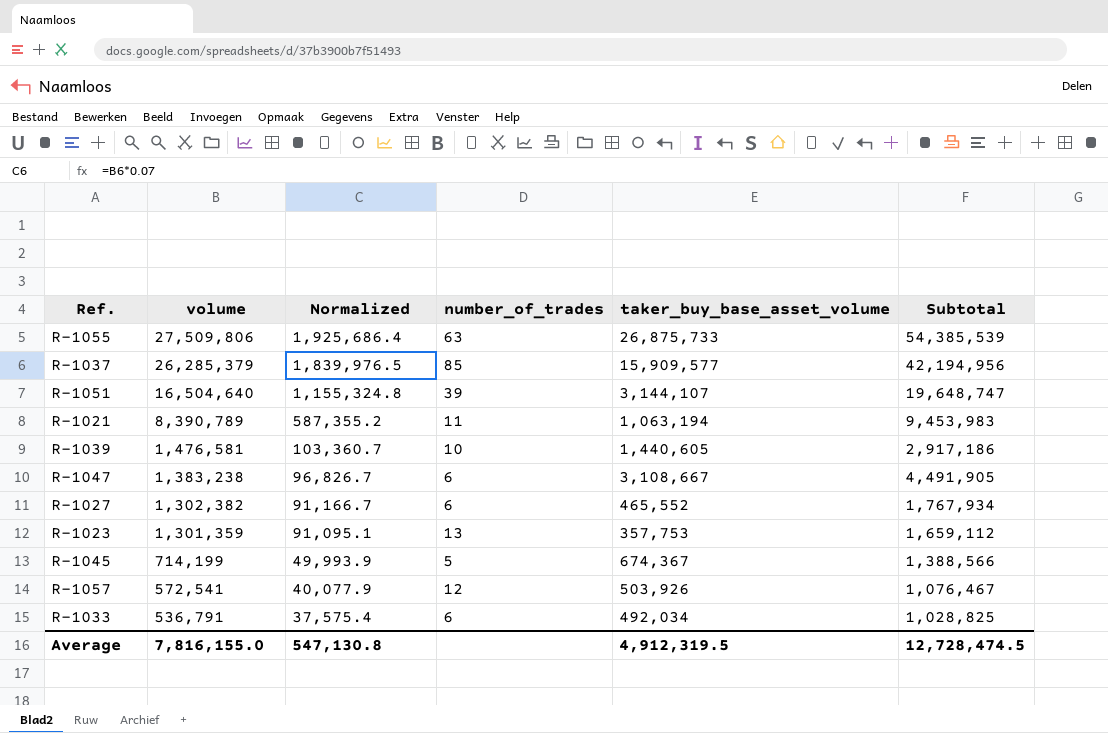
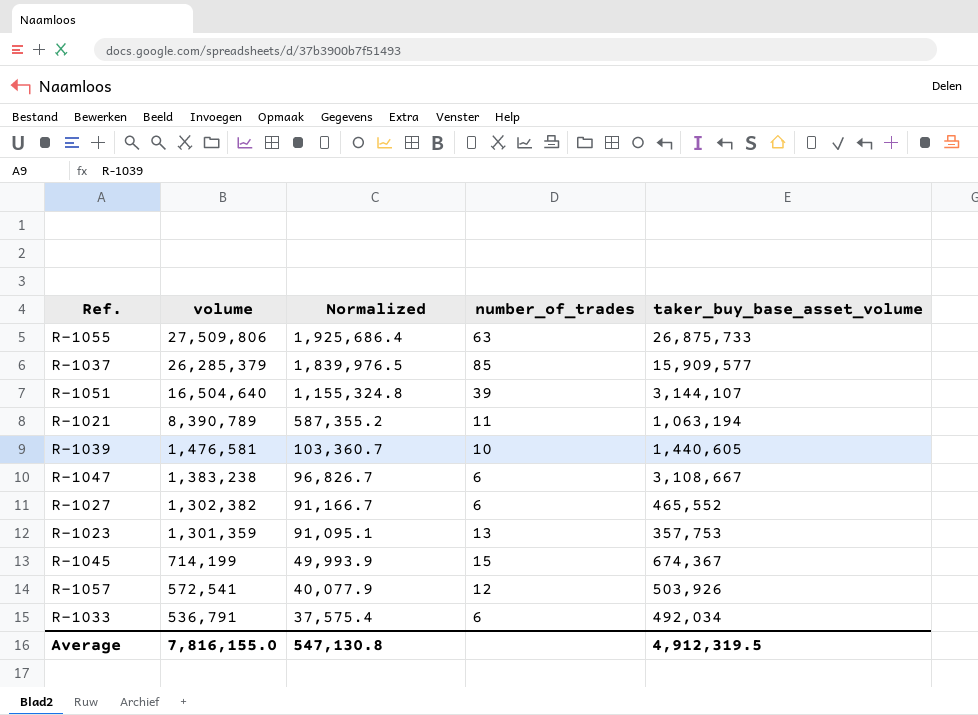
column Subtotal | formula: [volume] + [taker_buy_base_asset_volume] -> none
R-1045 | number_of_trades: 5 -> 15

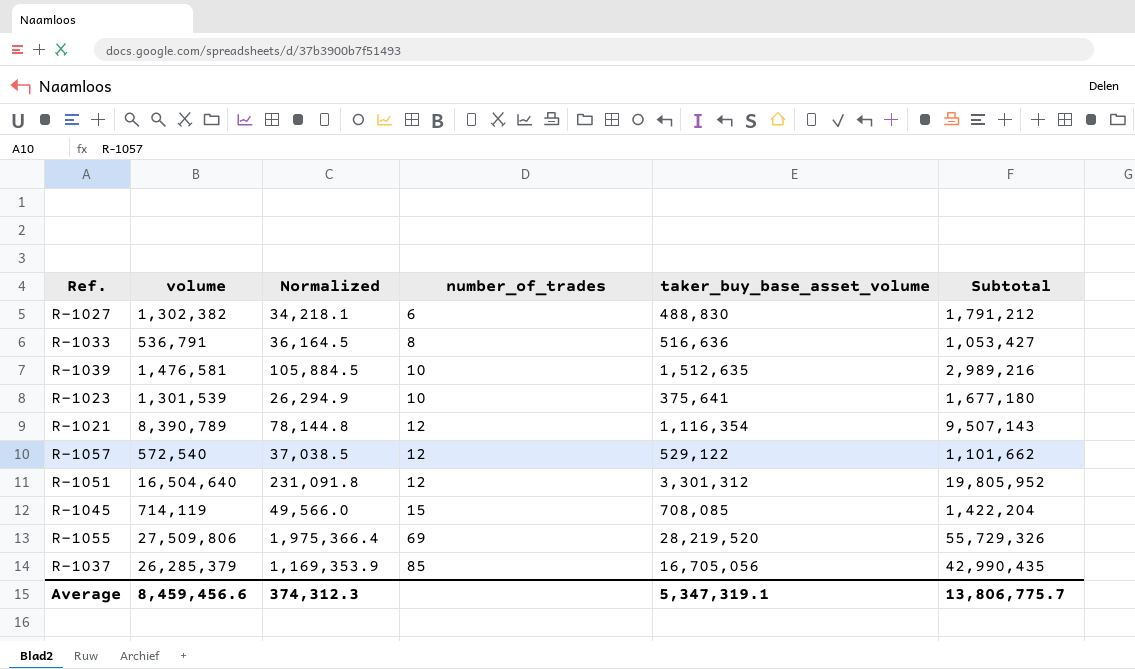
row order: volume descending -> number_of_trades ascending
column Normalized | formula: [volume] * 0.07 -> [taker_buy_base_asset_volume] * 0.07
column Subtotal | formula: none -> [volume] + [taker_buy_base_asset_volume]
row R-1047: 1,383,238 | 96,826.7 | 6 | 3,108,667 -> none
R-1027 | taker_buy_base_asset_volume: 465,552 -> 488,830
R-1033 | number_of_trades: 6 -> 8
R-1033 | taker_buy_base_asset_volume: 492,034 -> 516,636
R-1039 | taker_buy_base_asset_volume: 1,440,605 -> 1,512,635
R-1023 | volume: 1,301,359 -> 1,301,539
R-1023 | number_of_trades: 13 -> 10
R-1023 | taker_buy_base_asset_volume: 357,753 -> 375,641
R-1021 | number_of_trades: 11 -> 12
R-1021 | taker_buy_base_asset_volume: 1,063,194 -> 1,116,354
R-1057 | volume: 572,541 -> 572,540
R-1057 | taker_buy_base_asset_volume: 503,926 -> 529,122
R-1051 | number_of_trades: 39 -> 12
R-1051 | taker_buy_base_asset_volume: 3,144,107 -> 3,301,312
R-1045 | volume: 714,199 -> 714,119
R-1045 | taker_buy_base_asset_volume: 674,367 -> 708,085
R-1055 | number_of_trades: 63 -> 69
R-1055 | taker_buy_base_asset_volume: 26,875,733 -> 28,219,520
R-1037 | taker_buy_base_asset_volume: 15,909,577 -> 16,705,056
Average | volume: 7,816,155.0 -> 8,459,456.6
Average | Normalized: 547,130.8 -> 374,312.3
Average | taker_buy_base_asset_volume: 4,912,319.5 -> 5,347,319.1

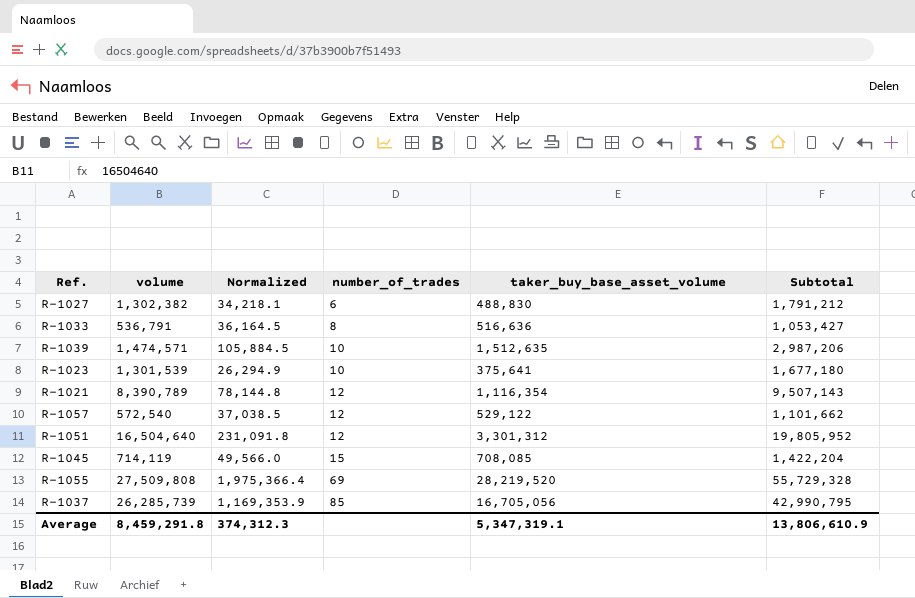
R-1039 | volume: 1,476,581 -> 1,474,571
R-1039 | Subtotal: 2,989,216 -> 2,987,206
R-1055 | volume: 27,509,806 -> 27,509,808
R-1055 | Subtotal: 55,729,326 -> 55,729,328
R-1037 | volume: 26,285,379 -> 26,285,739
R-1037 | Subtotal: 42,990,435 -> 42,990,795
Average | volume: 8,459,456.6 -> 8,459,291.8
Average | Subtotal: 13,806,775.7 -> 13,806,610.9

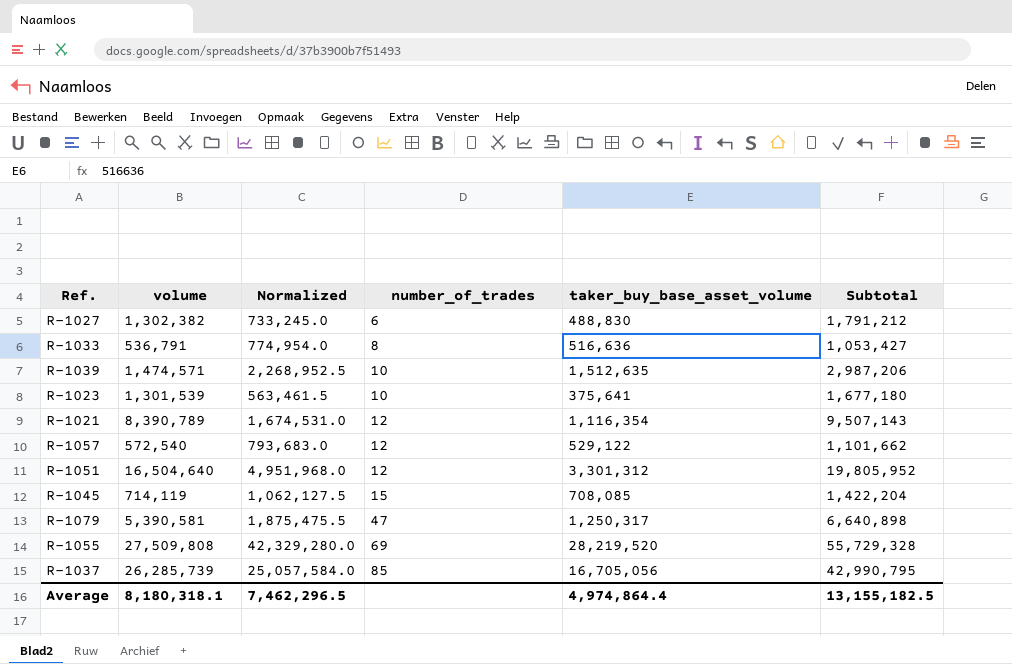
column Normalized | formula: [taker_buy_base_asset_volume] * 0.07 -> [taker_buy_base_asset_volume] * 1.5
row R-1079: none -> 5,390,581 | 1,875,475.5 | 47 | 1,250,317 | 6,640,898
Average | volume: 8,459,291.8 -> 8,180,318.1
Average | Normalized: 374,312.3 -> 7,462,296.5
Average | taker_buy_base_asset_volume: 5,347,319.1 -> 4,974,864.4
Average | Subtotal: 13,806,610.9 -> 13,155,182.5

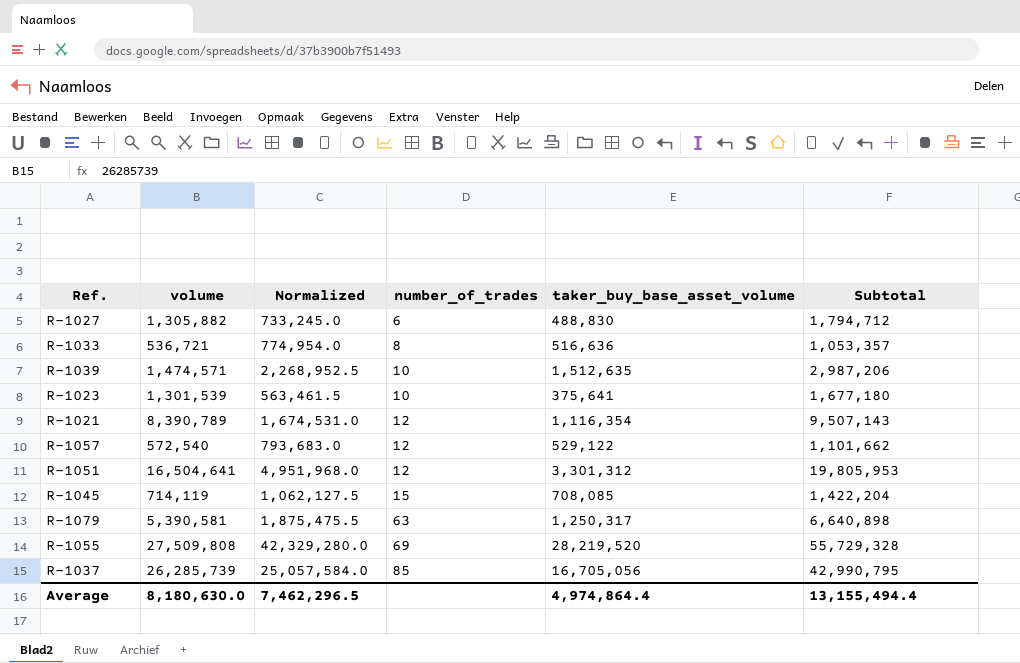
R-1027 | volume: 1,302,382 -> 1,305,882
R-1027 | Subtotal: 1,791,212 -> 1,794,712
R-1033 | volume: 536,791 -> 536,721
R-1033 | Subtotal: 1,053,427 -> 1,053,357
R-1051 | volume: 16,504,640 -> 16,504,641
R-1051 | Subtotal: 19,805,952 -> 19,805,953
R-1079 | number_of_trades: 47 -> 63
Average | volume: 8,180,318.1 -> 8,180,630.0
Average | Subtotal: 13,155,182.5 -> 13,155,494.4

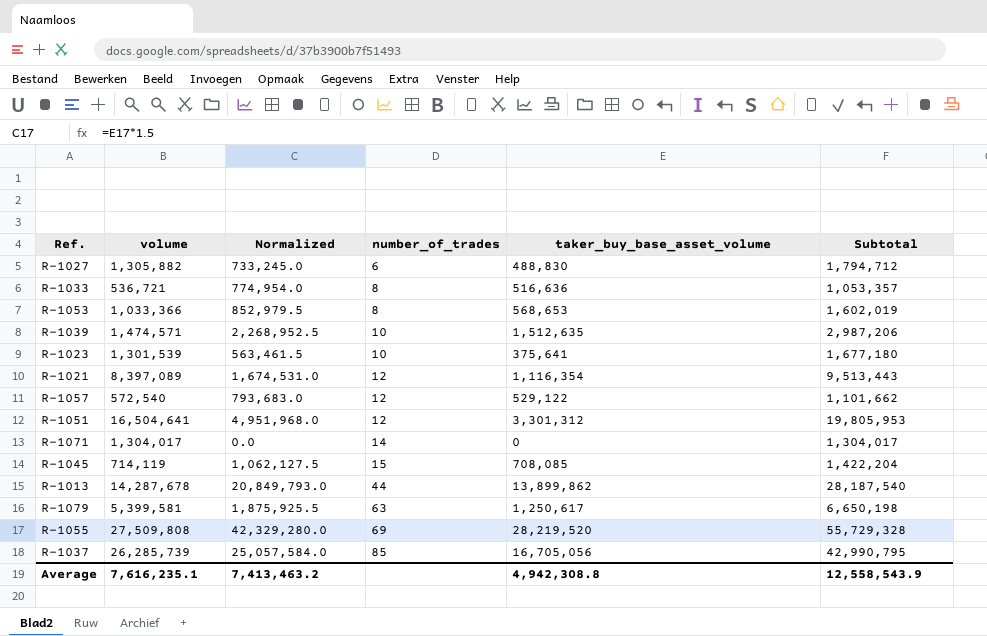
row R-1053: none -> 1,033,366 | 852,979.5 | 8 | 568,653 | 1,602,019
R-1021 | volume: 8,390,789 -> 8,397,089
R-1021 | Subtotal: 9,507,143 -> 9,513,443
row R-1071: none -> 1,304,017 | 0.0 | 14 | 0 | 1,304,017
row R-1013: none -> 14,287,678 | 20,849,793.0 | 44 | 13,899,862 | 28,187,540
R-1079 | volume: 5,390,581 -> 5,399,581
R-1079 | Normalized: 1,875,475.5 -> 1,875,925.5
R-1079 | taker_buy_base_asset_volume: 1,250,317 -> 1,250,617
R-1079 | Subtotal: 6,640,898 -> 6,650,198
Average | volume: 8,180,630.0 -> 7,616,235.1
Average | Normalized: 7,462,296.5 -> 7,413,463.2
Average | taker_buy_base_asset_volume: 4,974,864.4 -> 4,942,308.8
Average | Subtotal: 13,155,494.4 -> 12,558,543.9

